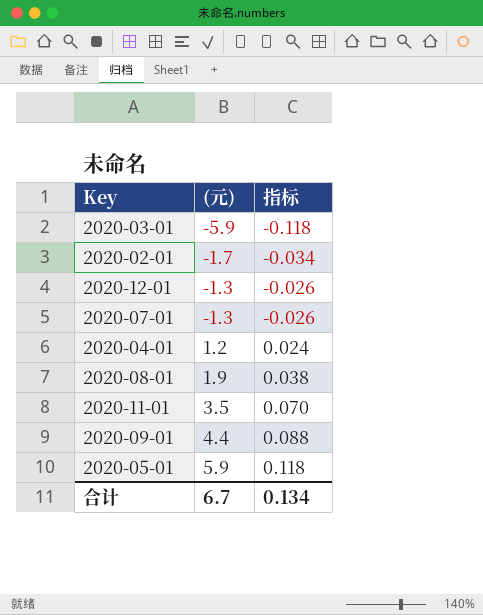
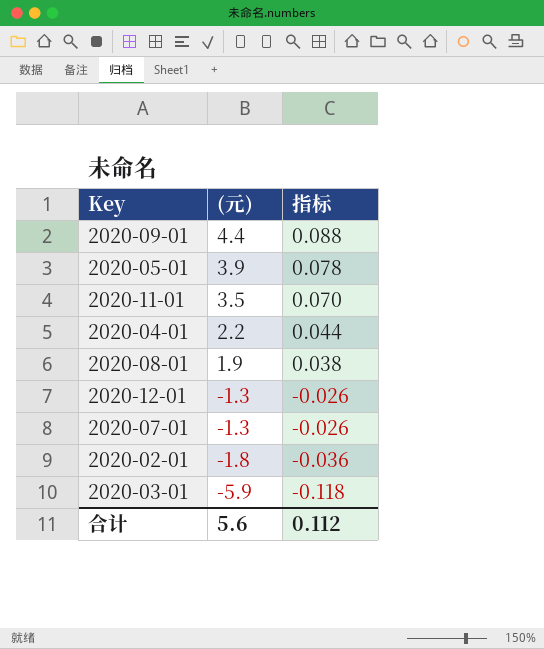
row order: (元) ascending -> (元) descending
2020-05-01 | (元): 5.9 -> 3.9
2020-05-01 | 指标: 0.118 -> 0.078
2020-04-01 | (元): 1.2 -> 2.2
2020-04-01 | 指标: 0.024 -> 0.044
2020-02-01 | (元): -1.7 -> -1.8
2020-02-01 | 指标: -0.034 -> -0.036
合计 | (元): 6.7 -> 5.6
合计 | 指标: 0.134 -> 0.112

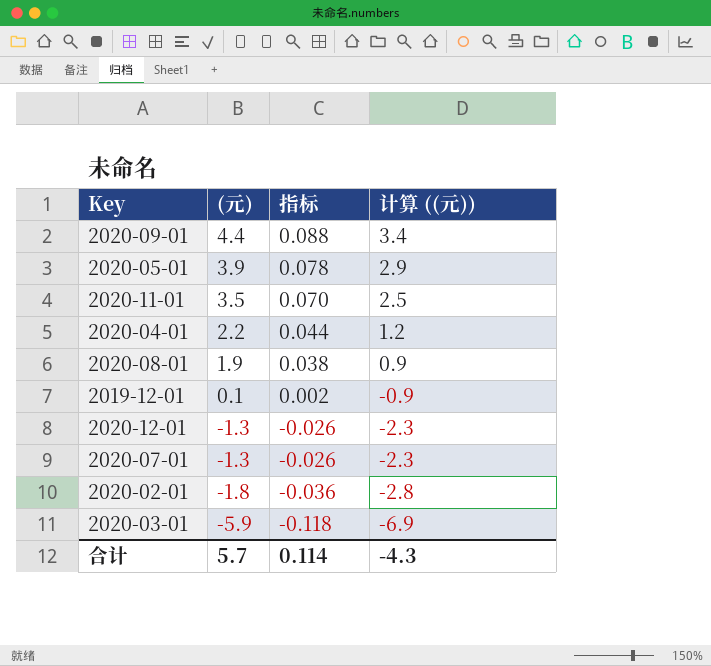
column 计算 ((元)) | formula: none -> [(元)] - 1
row 2019-12-01: none -> 0.1 | 0.002 | -0.9
合计 | (元): 5.6 -> 5.7
合计 | 指标: 0.112 -> 0.114

